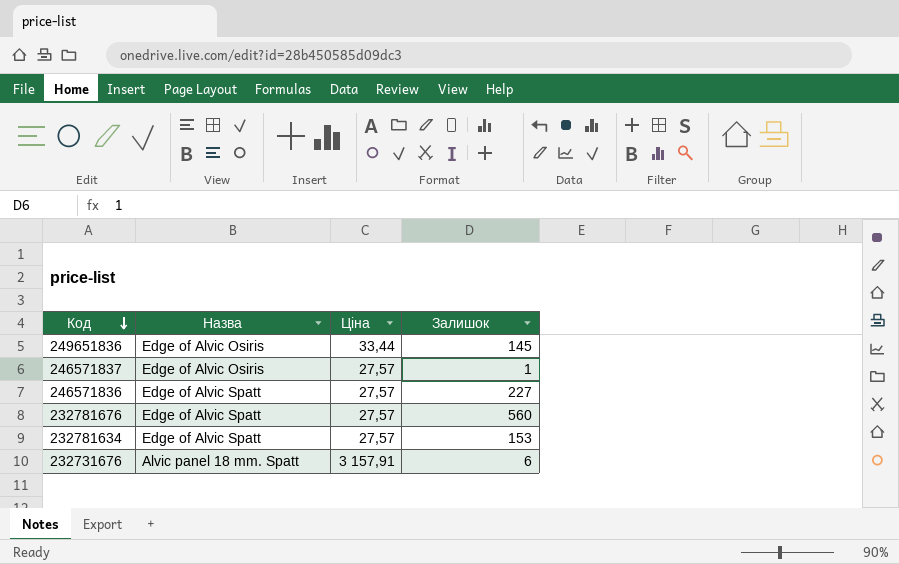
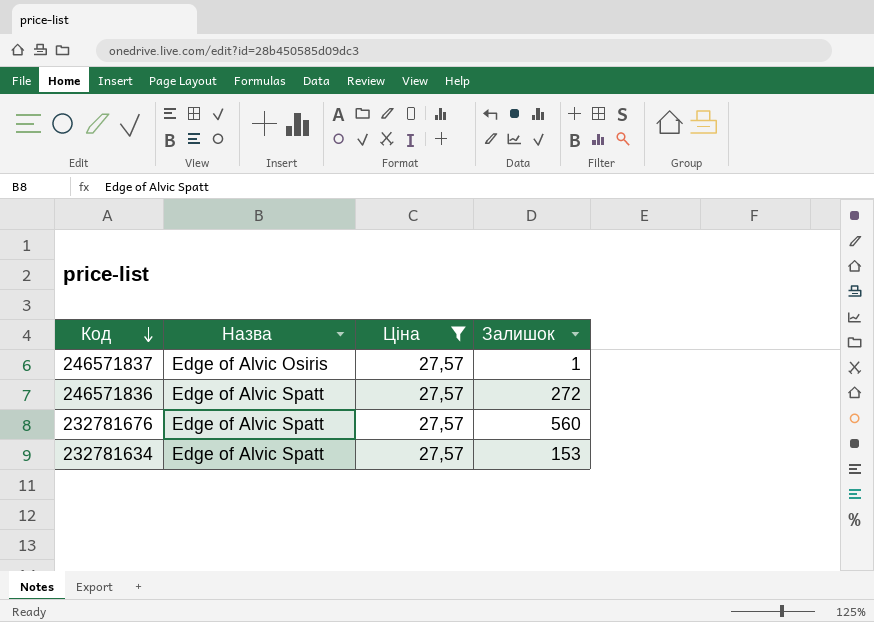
filter: none -> Ціна = 27,57
246571836 | Залишок: 227 -> 272

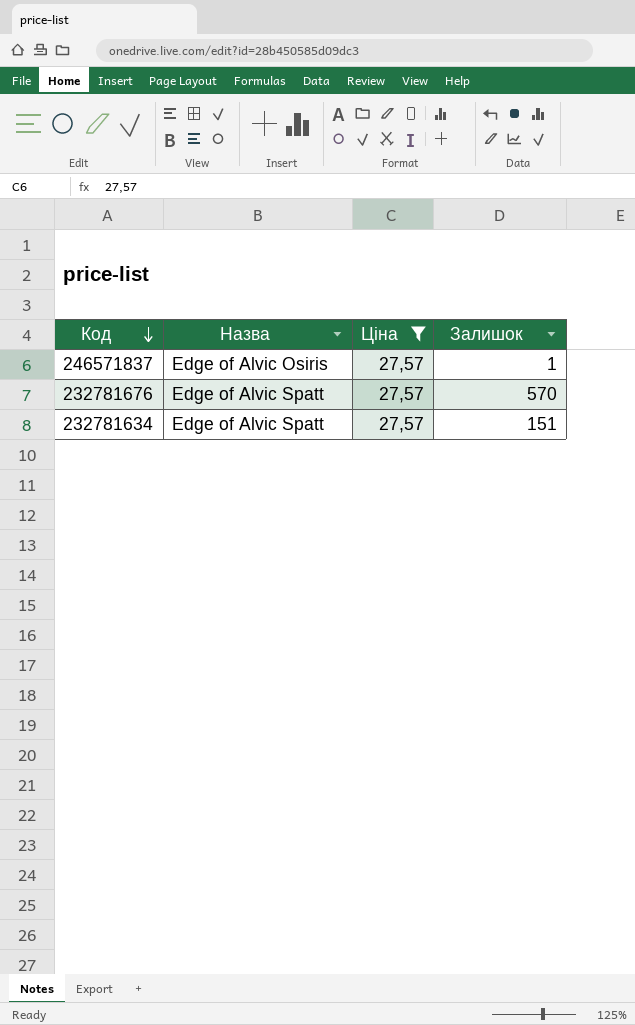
row 246571836: Edge of Alvic Spatt | 27,57 | 272 -> none
232781676 | Залишок: 560 -> 570
232781634 | Залишок: 153 -> 151

